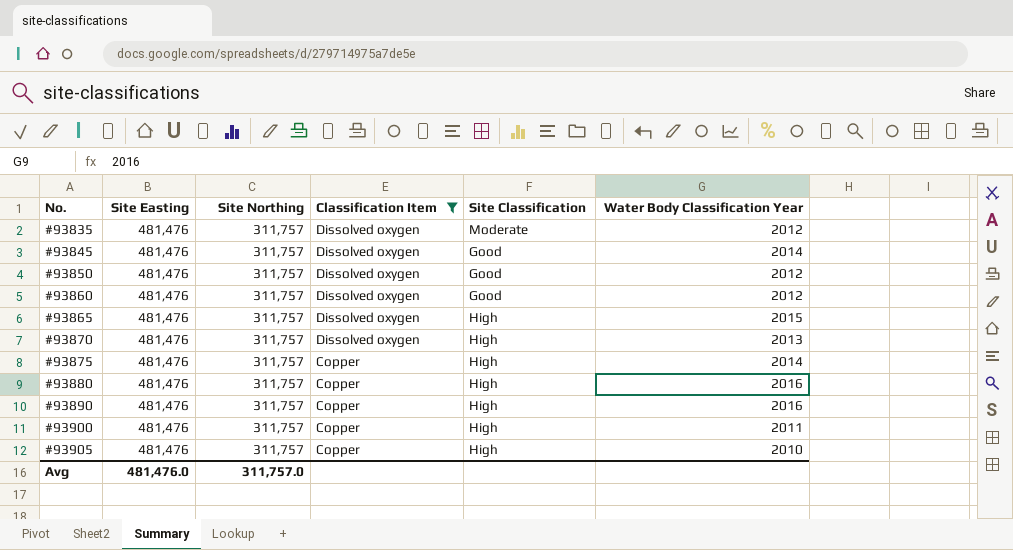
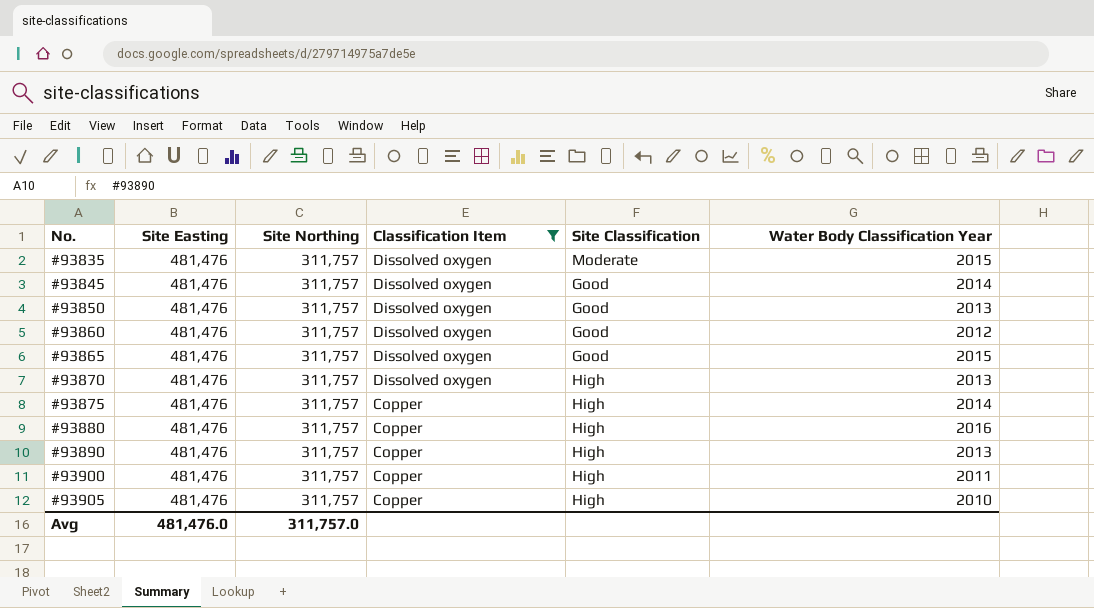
#93835 | Water Body Classification Year: 2012 -> 2015
#93850 | Water Body Classification Year: 2012 -> 2013
#93865 | Site Classification: High -> Good
#93890 | Water Body Classification Year: 2016 -> 2013

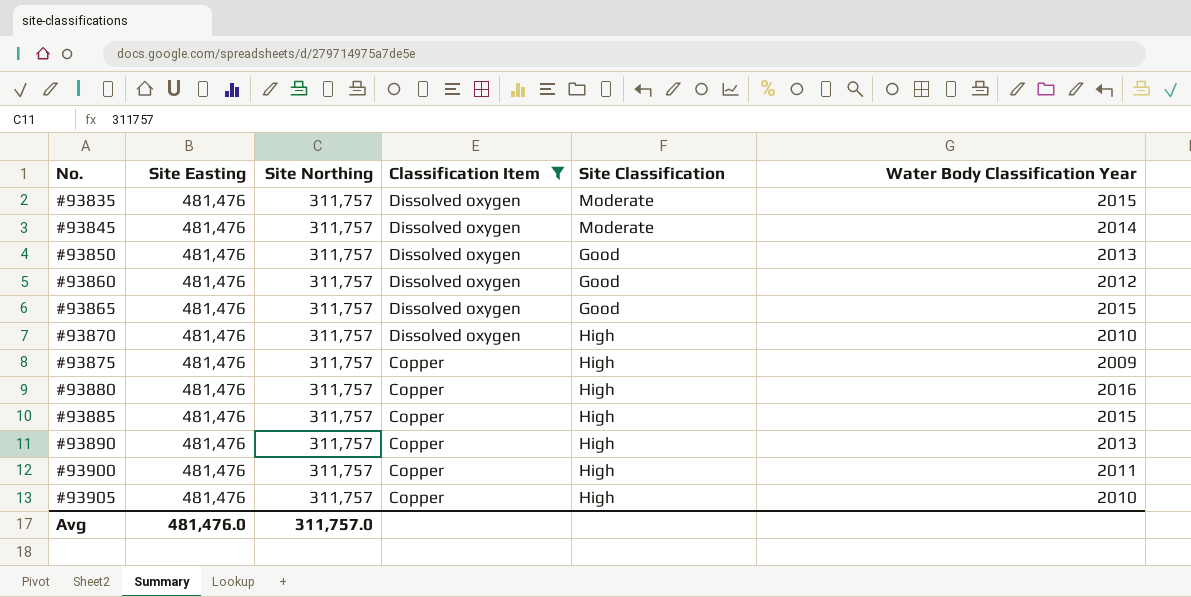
#93845 | Site Classification: Good -> Moderate
#93870 | Water Body Classification Year: 2013 -> 2010
#93875 | Water Body Classification Year: 2014 -> 2009
row #93885: none -> 481,476 | 311,757 | Copper | High | 2015

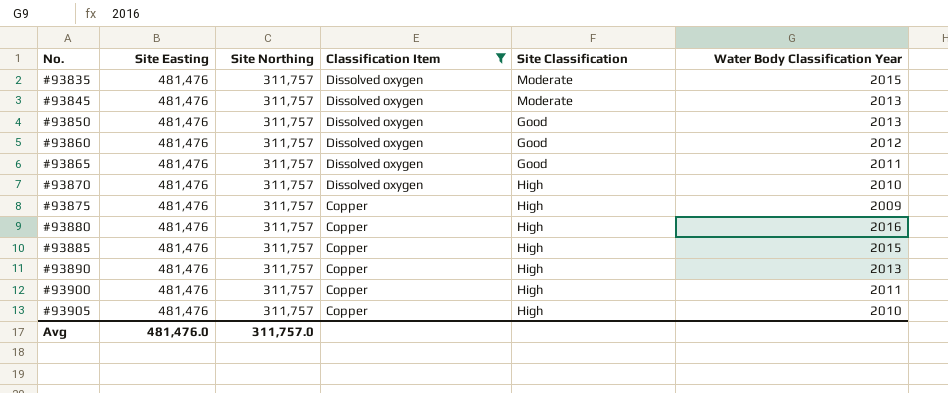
#93845 | Water Body Classification Year: 2014 -> 2013
#93865 | Water Body Classification Year: 2015 -> 2011

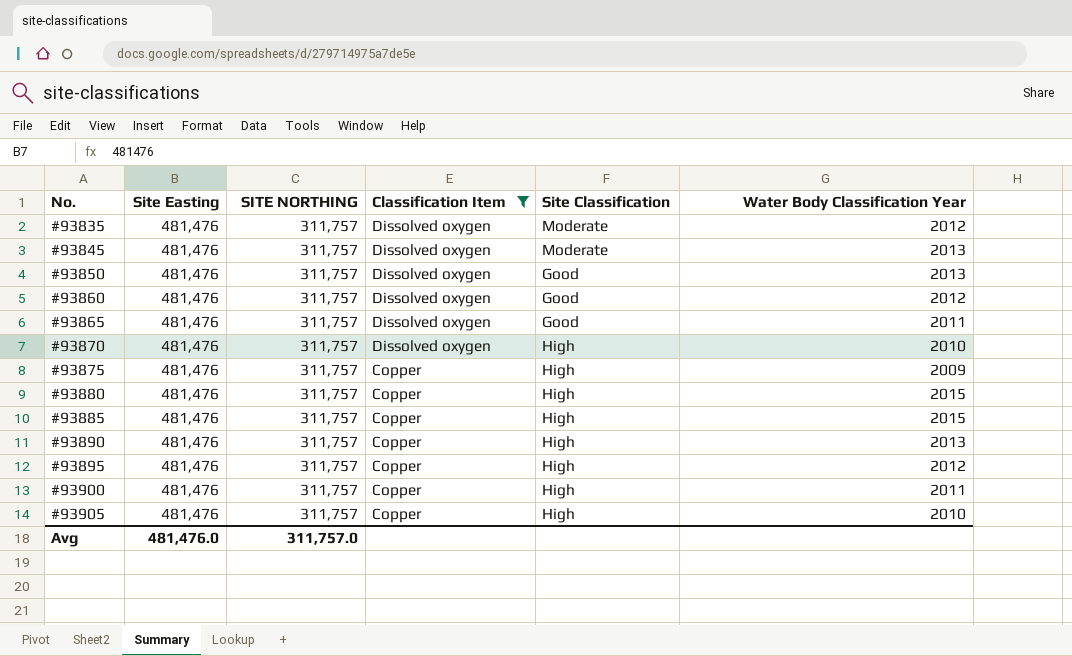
column name: Site Northing -> SITE NORTHING
#93835 | Water Body Classification Year: 2015 -> 2012
#93880 | Water Body Classification Year: 2016 -> 2015
row #93895: none -> 481,476 | 311,757 | Copper | High | 2012

